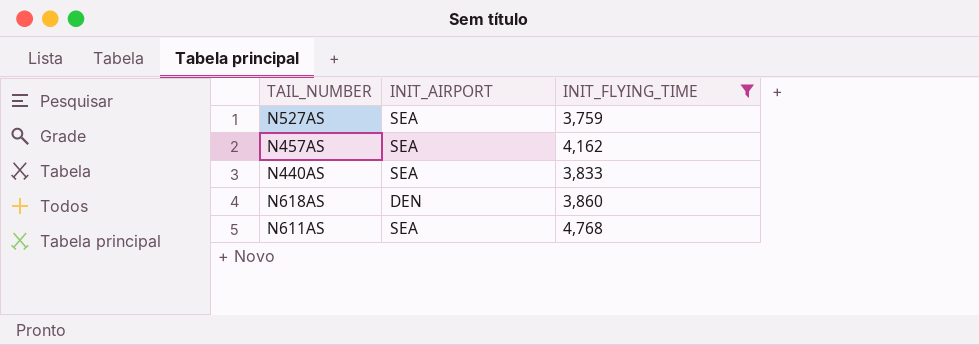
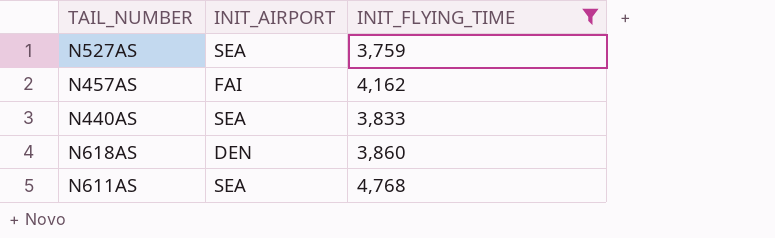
N457AS | INIT_AIRPORT: SEA -> FAI

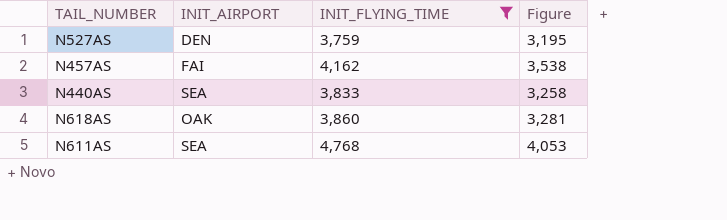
column Figure | formula: none -> [INIT_FLYING_TIME] * 0.85
N527AS | INIT_AIRPORT: SEA -> DEN
N618AS | INIT_AIRPORT: DEN -> OAK

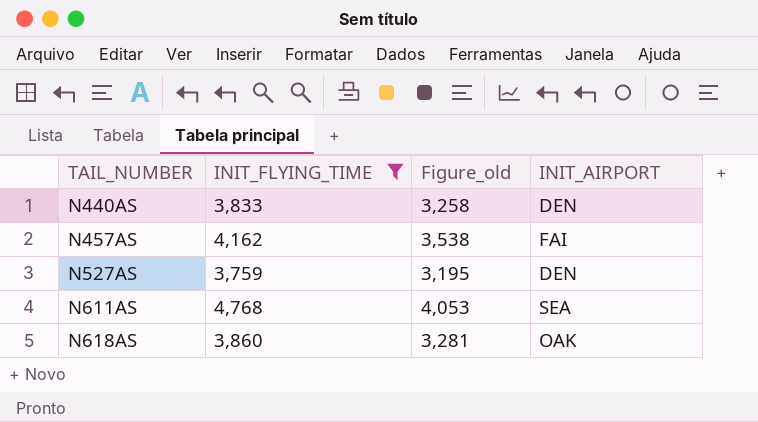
row order: none -> TAIL_NUMBER ascending
column name: Figure -> Figure_old
column INIT_AIRPORT | position: 2 -> 4
N440AS | INIT_AIRPORT: SEA -> DEN

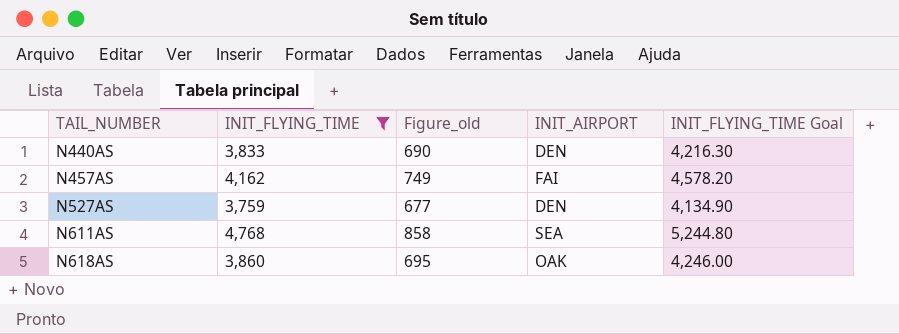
column Figure_old | formula: [INIT_FLYING_TIME] * 0.85 -> [INIT_FLYING_TIME] * 0.18
column INIT_FLYING_TIME Goal | formula: none -> [INIT_FLYING_TIME] * 1.1

